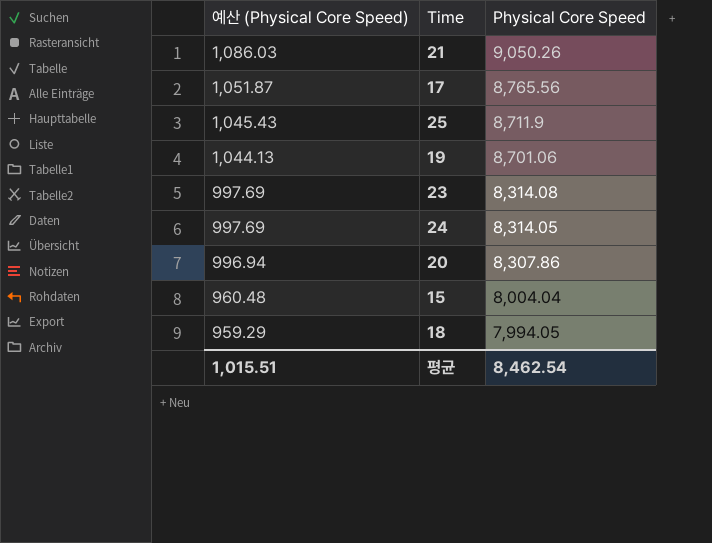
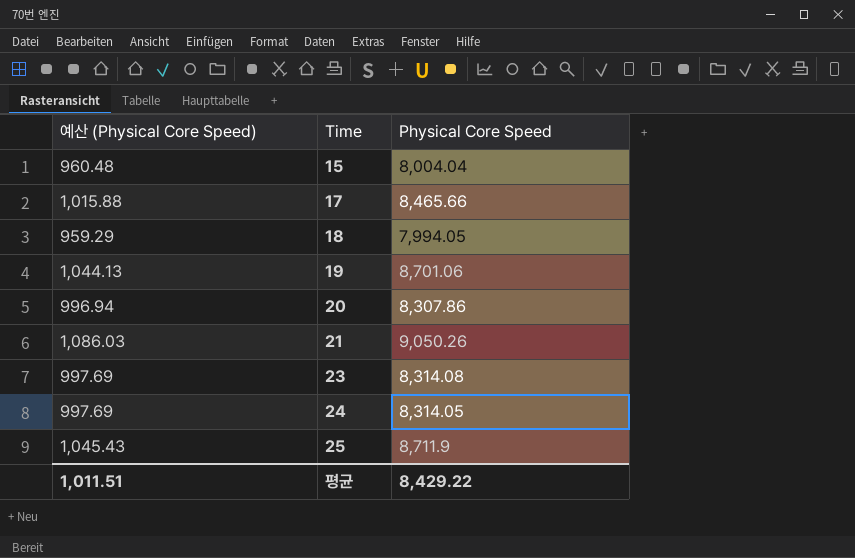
row order: 예산 (Physical Core Speed) descending -> Time ascending
17 | 예산 (Physical Core Speed): 1,051.87 -> 1,015.88
17 | Physical Core Speed: 8,765.56 -> 8,465.66
평균 | 예산 (Physical Core Speed): 1,015.51 -> 1,011.51
평균 | Physical Core Speed: 8,462.54 -> 8,429.22

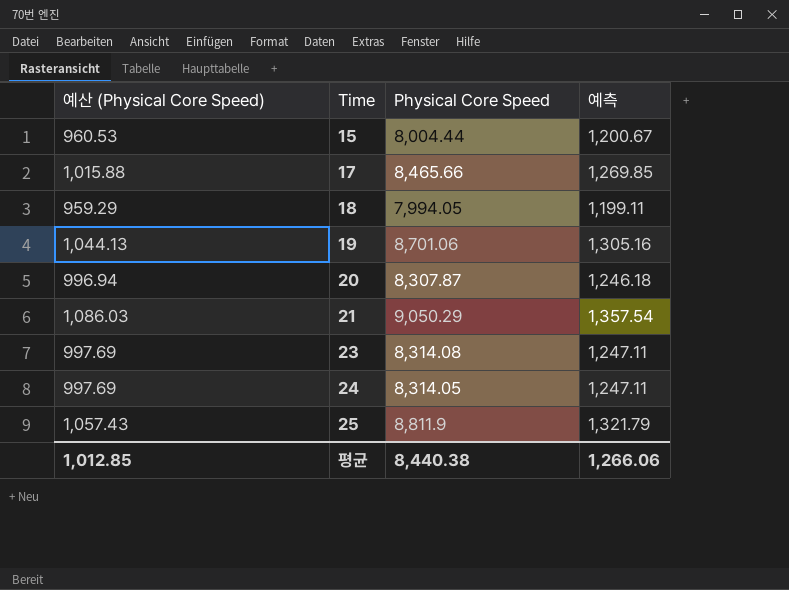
column 예측 | formula: none -> [Physical Core Speed] * 0.15
15 | 예산 (Physical Core Speed): 960.48 -> 960.53
15 | Physical Core Speed: 8,004.04 -> 8,004.44
20 | Physical Core Speed: 8,307.86 -> 8,307.87
21 | Physical Core Speed: 9,050.26 -> 9,050.29
25 | 예산 (Physical Core Speed): 1,045.43 -> 1,057.43
25 | Physical Core Speed: 8,711.9 -> 8,811.9
평균 | 예산 (Physical Core Speed): 1,011.51 -> 1,012.85
평균 | Physical Core Speed: 8,429.22 -> 8,440.38

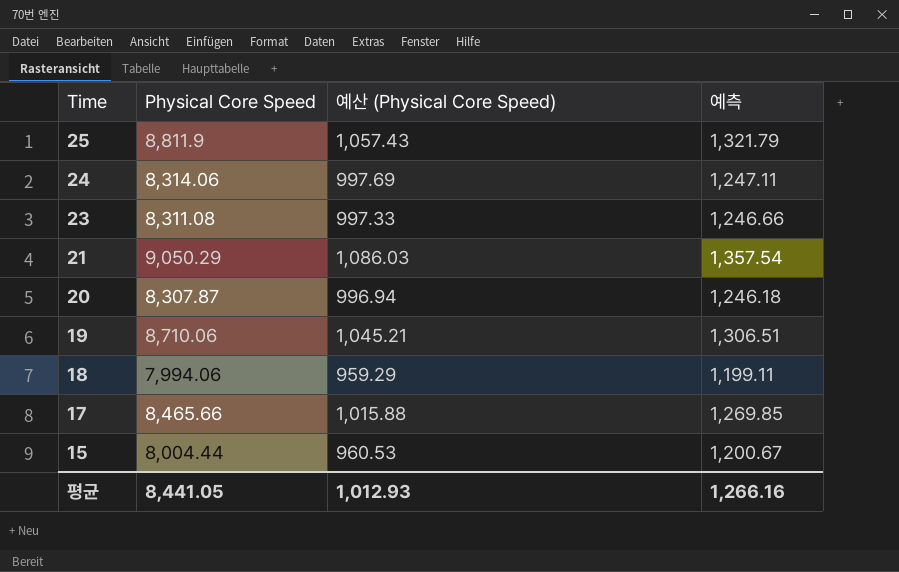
row order: Time ascending -> Time descending
column 예산 (Physical Core Speed) | position: 1 -> 3
24 | Physical Core Speed: 8,314.05 -> 8,314.06
23 | Physical Core Speed: 8,314.08 -> 8,311.08
23 | 예산 (Physical Core Speed): 997.69 -> 997.33
23 | 예측: 1,247.11 -> 1,246.66
19 | Physical Core Speed: 8,701.06 -> 8,710.06
19 | 예산 (Physical Core Speed): 1,044.13 -> 1,045.21
19 | 예측: 1,305.16 -> 1,306.51
18 | Physical Core Speed: 7,994.05 -> 7,994.06
평균 | Physical Core Speed: 8,440.38 -> 8,441.05
평균 | 예산 (Physical Core Speed): 1,012.85 -> 1,012.93
평균 | 예측: 1,266.06 -> 1,266.16

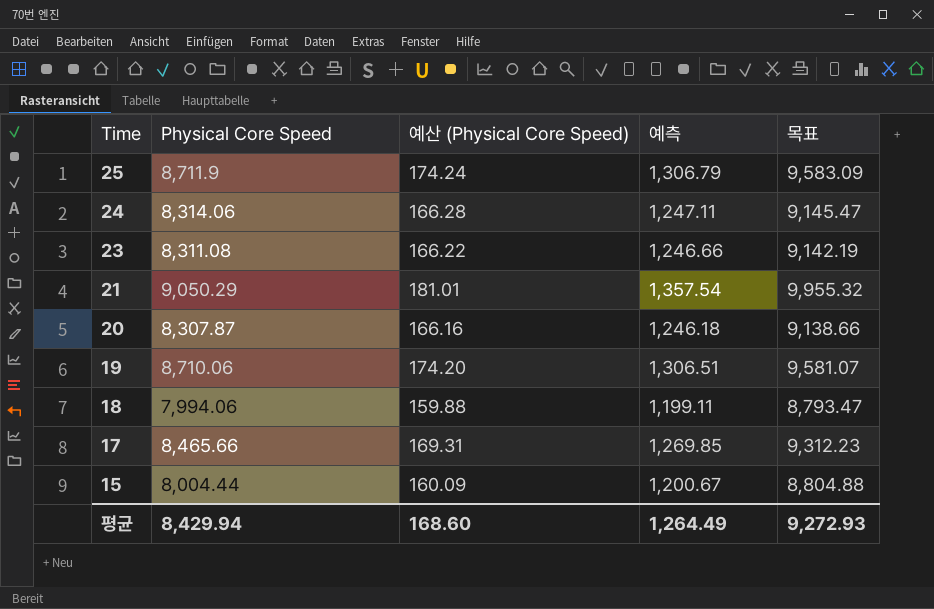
column 예산 (Physical Core Speed) | formula: [Physical Core Speed] * 0.12 -> [Physical Core Speed] * 0.02
column 목표 | formula: none -> [Physical Core Speed] * 1.1
25 | Physical Core Speed: 8,811.9 -> 8,711.9
25 | 예측: 1,321.79 -> 1,306.79
평균 | Physical Core Speed: 8,441.05 -> 8,429.94
평균 | 예산 (Physical Core Speed): 1,012.93 -> 168.60
평균 | 예측: 1,266.16 -> 1,264.49

